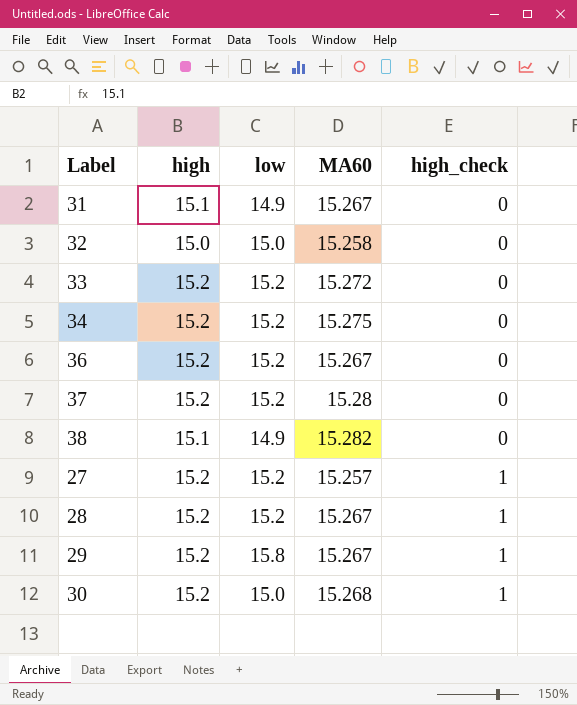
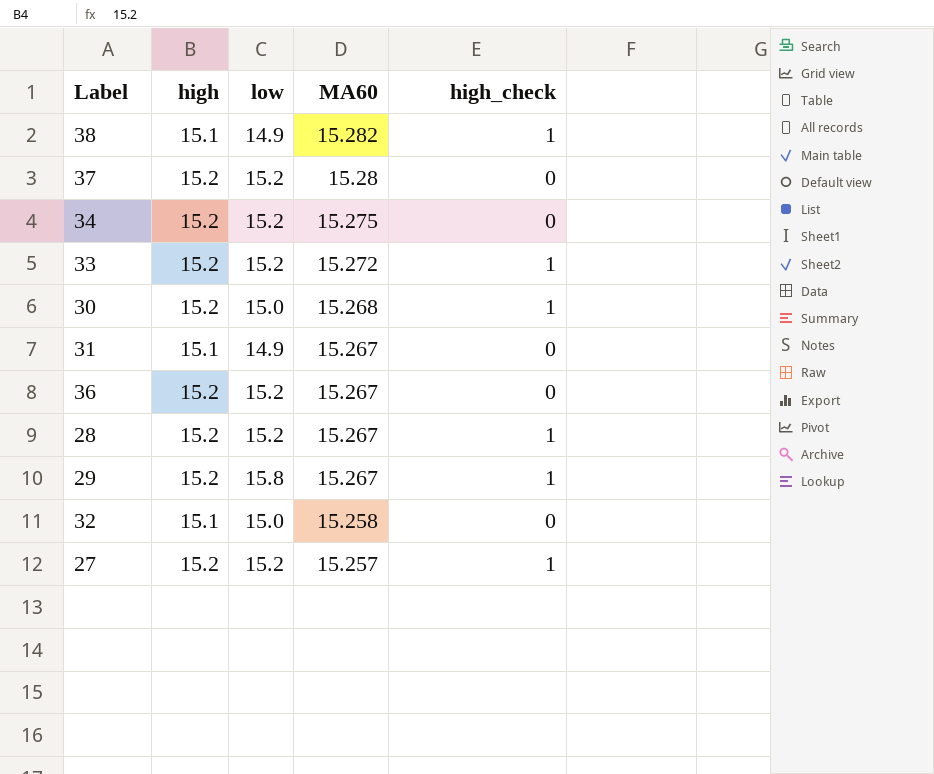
row order: high_check ascending -> MA60 descending
38 | high_check: 0 -> 1
33 | high_check: 0 -> 1
32 | high: 15.0 -> 15.1

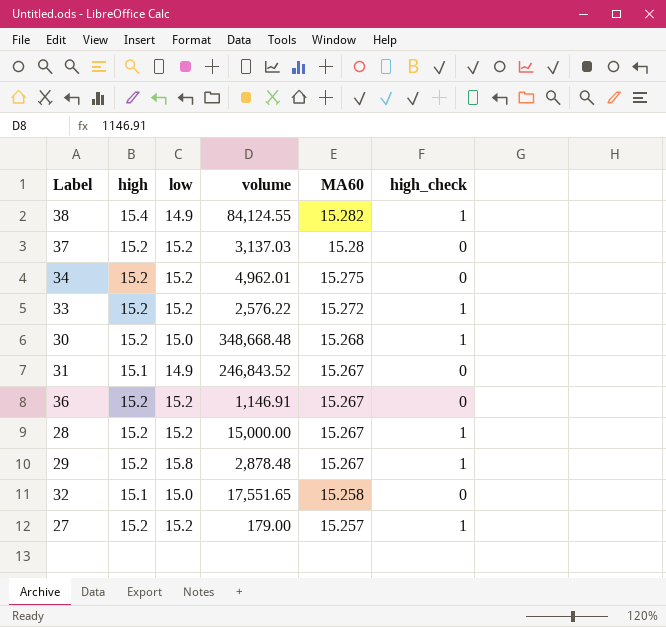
column volume | position: none -> 4
38 | high: 15.1 -> 15.4

